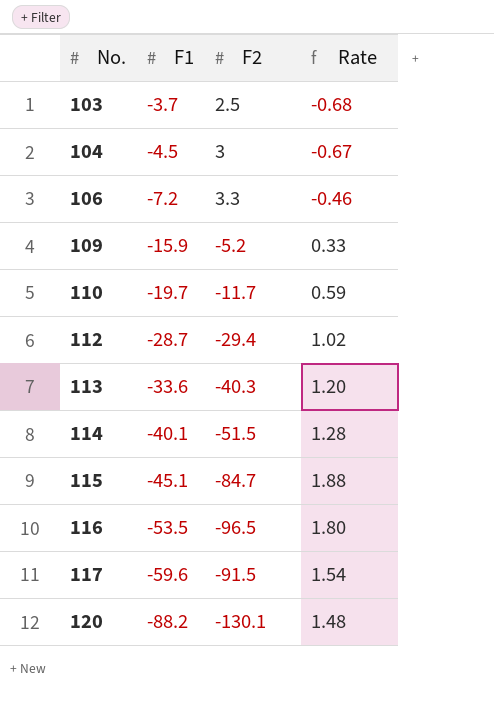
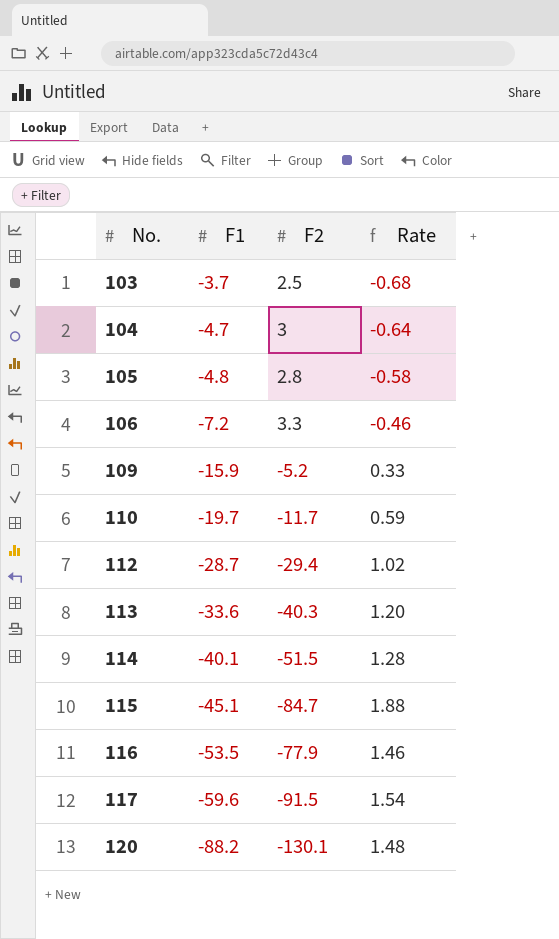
104 | F1: -4.5 -> -4.7
104 | Rate: -0.67 -> -0.64
row 105: none -> -4.8 | 2.8 | -0.58
116 | F2: -96.5 -> -77.9
116 | Rate: 1.80 -> 1.46

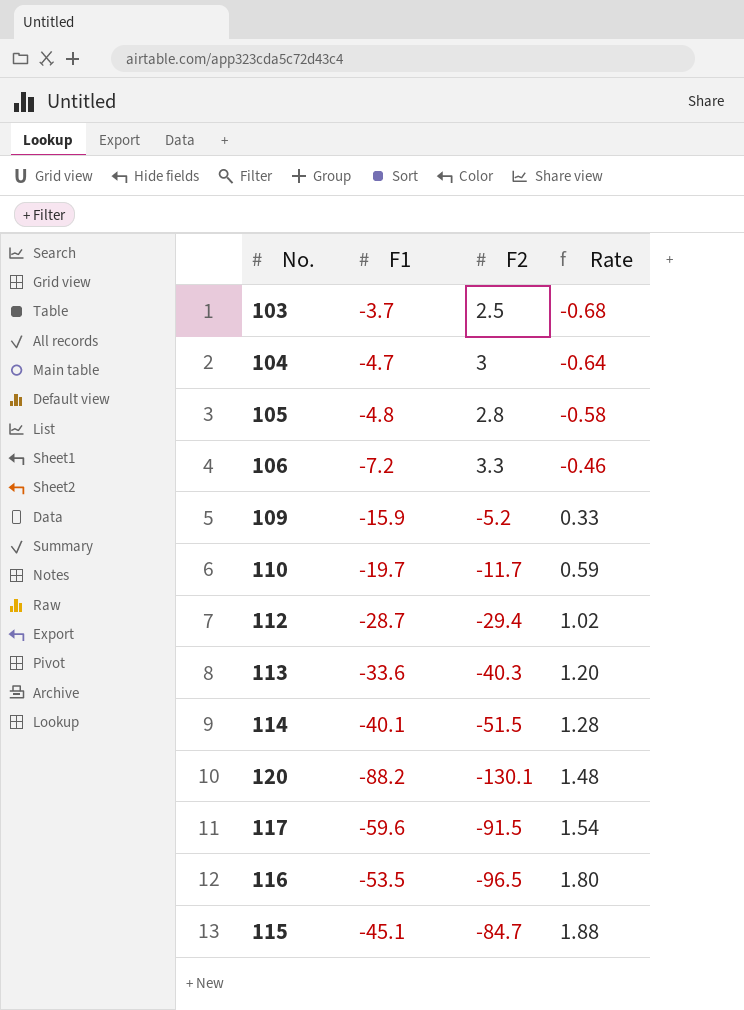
row order: No. ascending -> Rate ascending
116 | F2: -77.9 -> -96.5
116 | Rate: 1.46 -> 1.80

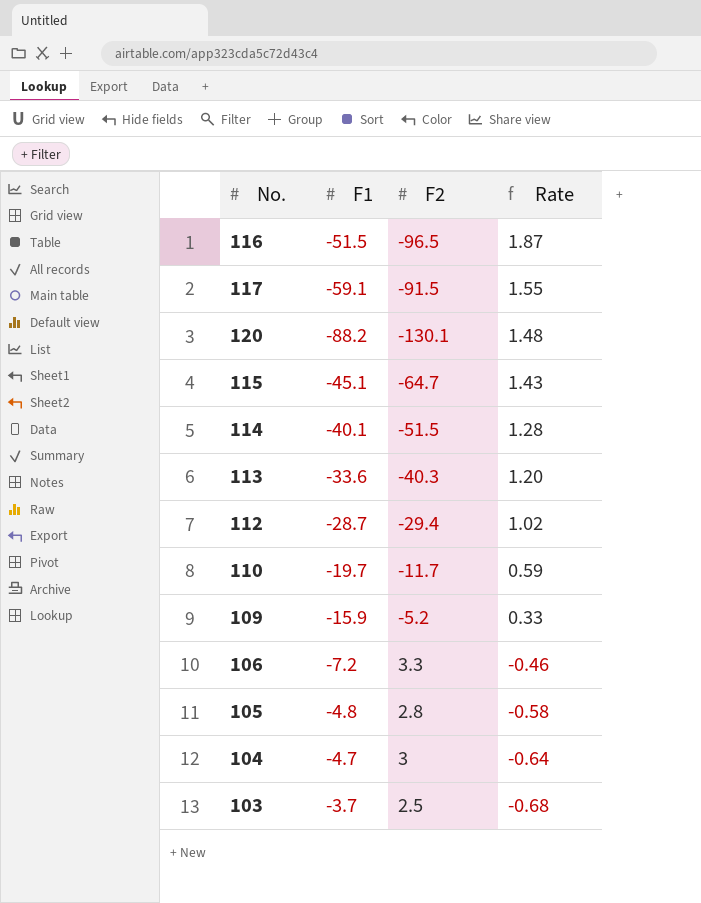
row order: Rate ascending -> Rate descending
116 | F1: -53.5 -> -51.5
116 | Rate: 1.80 -> 1.87
117 | F1: -59.6 -> -59.1
117 | Rate: 1.54 -> 1.55
115 | F2: -84.7 -> -64.7
115 | Rate: 1.88 -> 1.43

